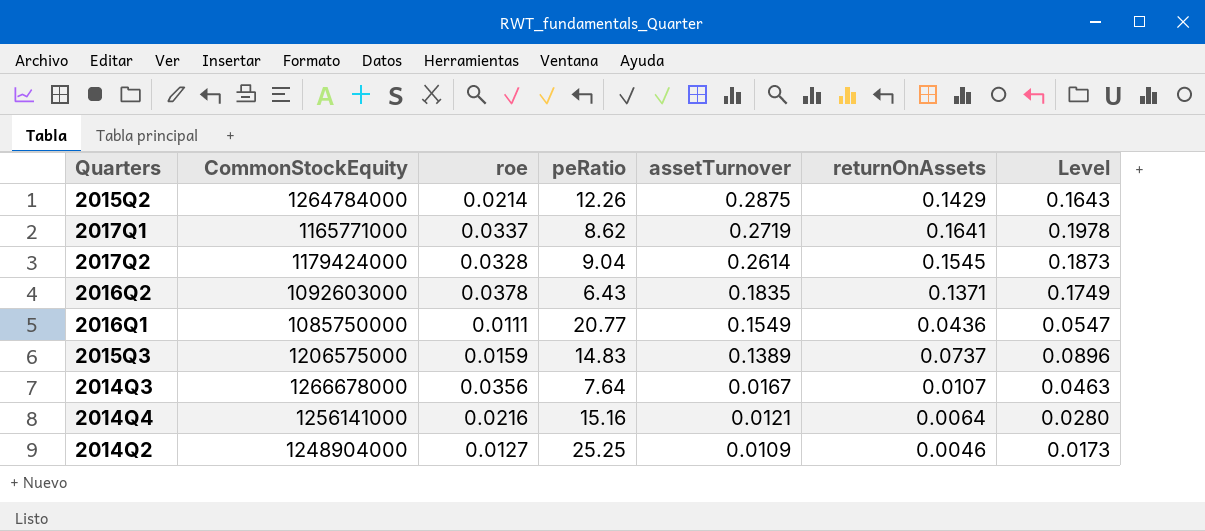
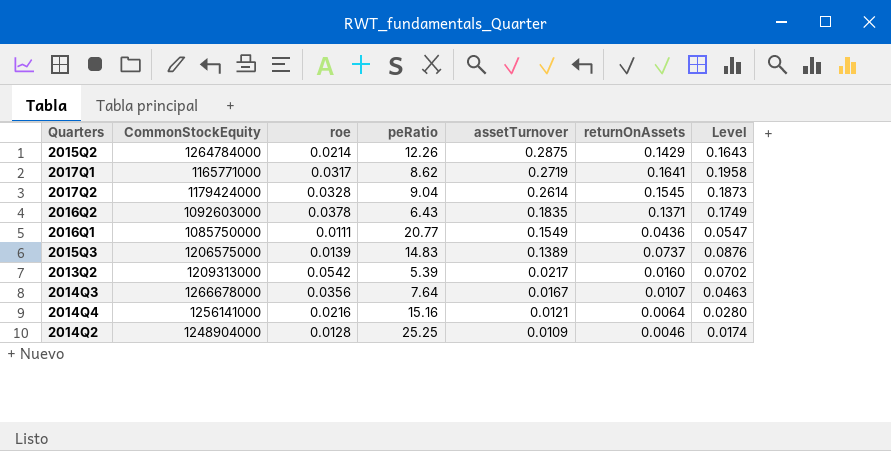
2017Q1 | roe: 0.0337 -> 0.0317
2017Q1 | Level: 0.1978 -> 0.1958
2015Q3 | roe: 0.0159 -> 0.0139
2015Q3 | Level: 0.0896 -> 0.0876
row 2013Q2: none -> 1209313000 | 0.0542 | 5.39 | 0.0217 | 0.0160 | 0.0702
2014Q2 | roe: 0.0127 -> 0.0128
2014Q2 | Level: 0.0173 -> 0.0174

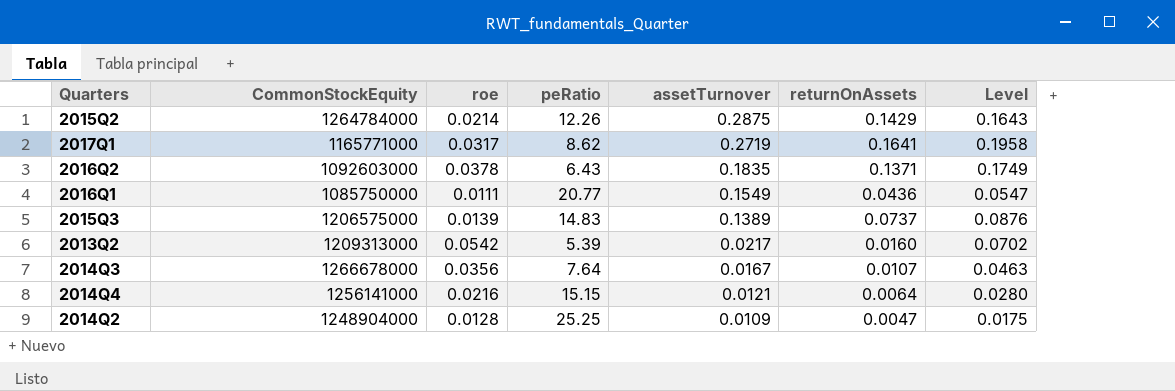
row 2017Q2: 1179424000 | 0.0328 | 9.04 | 0.2614 | 0.1545 | 0.1873 -> none
2014Q4 | peRatio: 15.16 -> 15.15
2014Q2 | returnOnAssets: 0.0046 -> 0.0047
2014Q2 | Level: 0.0174 -> 0.0175

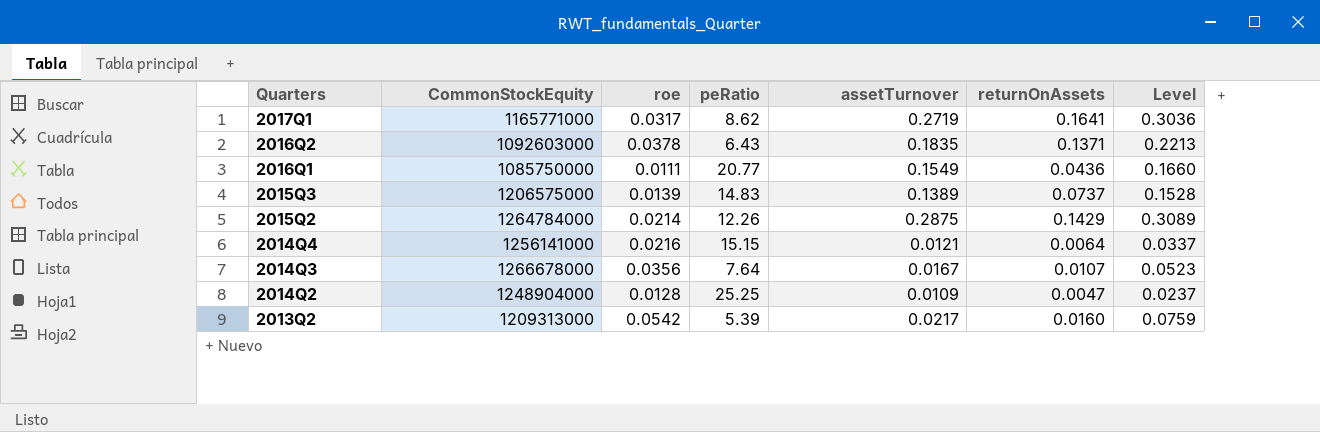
row order: assetTurnover descending -> Quarters descending
column Level | formula: [roe] + [returnOnAssets] -> [roe] + [assetTurnover]

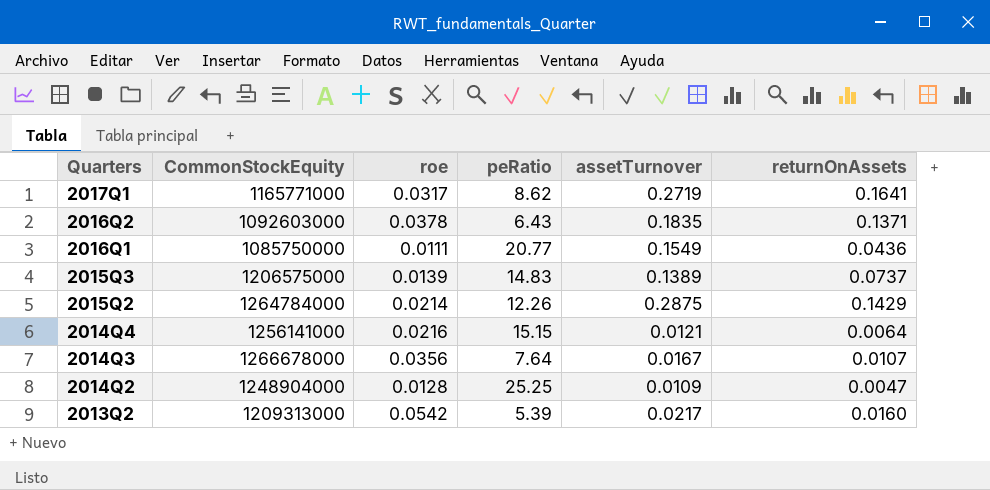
column Level | formula: [roe] + [assetTurnover] -> none

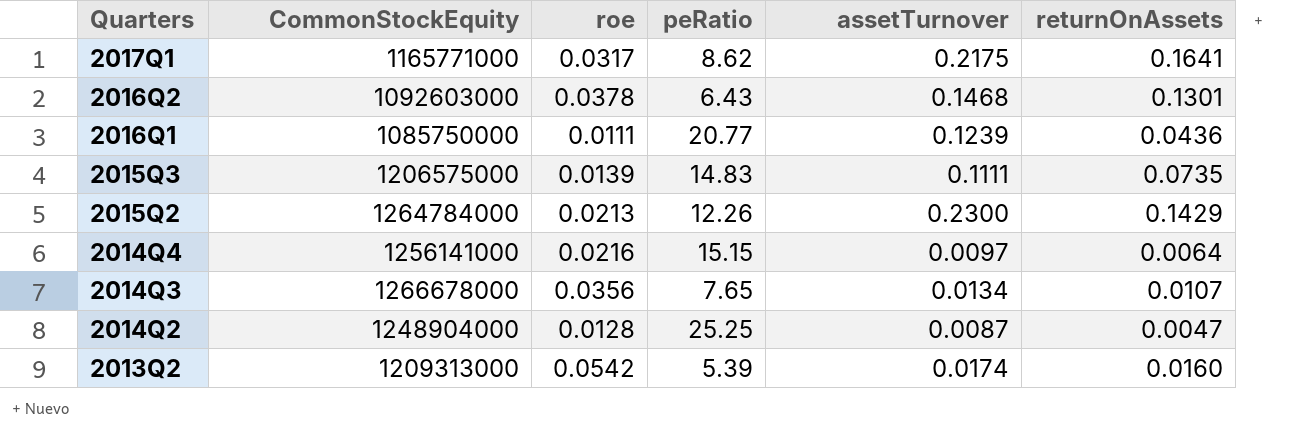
2017Q1 | assetTurnover: 0.2719 -> 0.2175
2016Q2 | assetTurnover: 0.1835 -> 0.1468
2016Q2 | returnOnAssets: 0.1371 -> 0.1301
2016Q1 | assetTurnover: 0.1549 -> 0.1239
2015Q3 | assetTurnover: 0.1389 -> 0.1111
2015Q3 | returnOnAssets: 0.0737 -> 0.0735
2015Q2 | roe: 0.0214 -> 0.0213
2015Q2 | assetTurnover: 0.2875 -> 0.2300
2014Q4 | assetTurnover: 0.0121 -> 0.0097
2014Q3 | peRatio: 7.64 -> 7.65
2014Q3 | assetTurnover: 0.0167 -> 0.0134
2014Q2 | assetTurnover: 0.0109 -> 0.0087
2013Q2 | assetTurnover: 0.0217 -> 0.0174

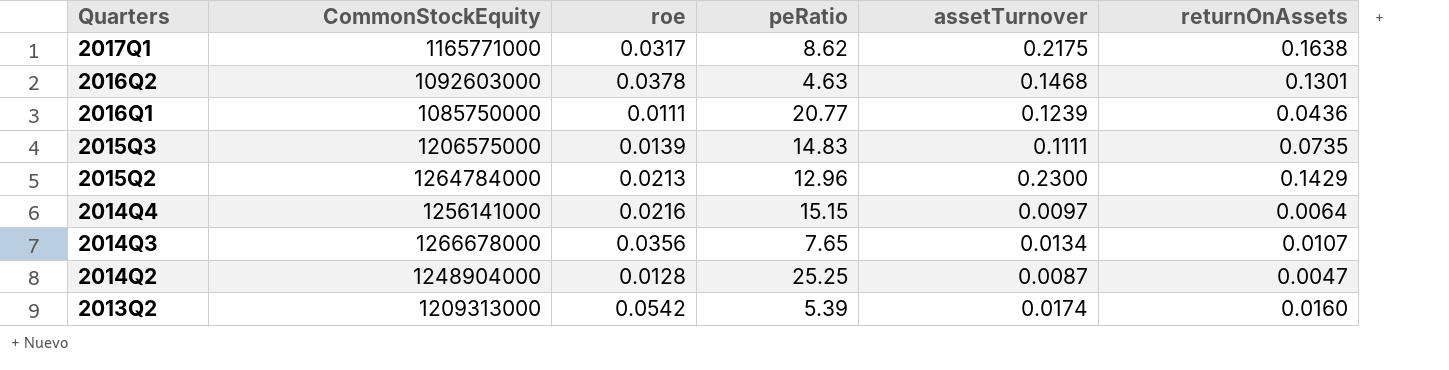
2017Q1 | returnOnAssets: 0.1641 -> 0.1638
2016Q2 | peRatio: 6.43 -> 4.63
2015Q2 | peRatio: 12.26 -> 12.96

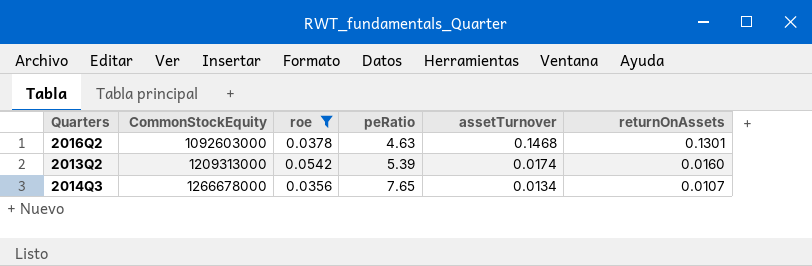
filter: none -> roe >= 0.0356
row order: Quarters descending -> CommonStockEquity ascending

